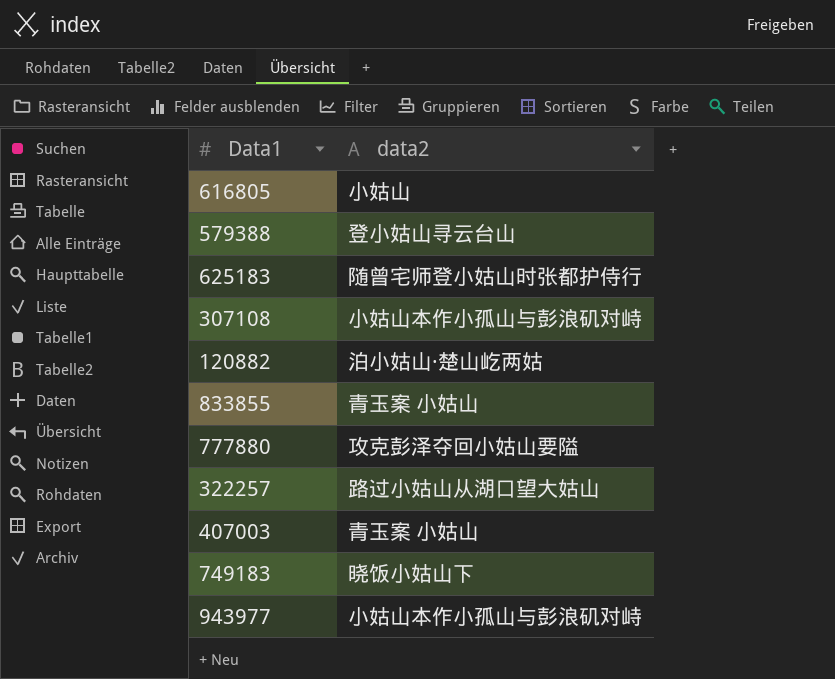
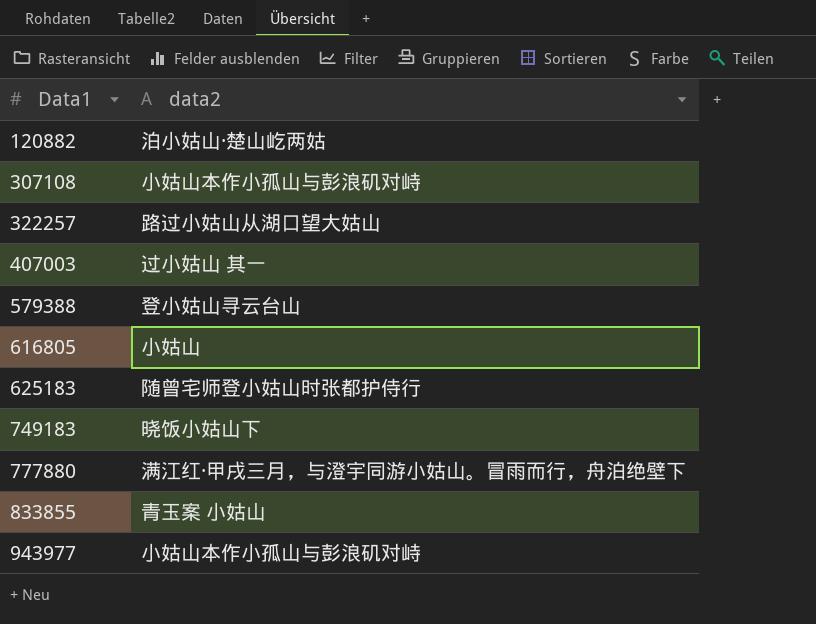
row order: none -> Data1 ascending
407003 | data2: 青玉案 小姑山 -> 过小姑山 其一
777880 | data2: 攻克彭泽夺回小姑山要隘 -> 满江红·甲戌三月，与澄宇同游小姑山。冒雨而行，舟泊绝壁下

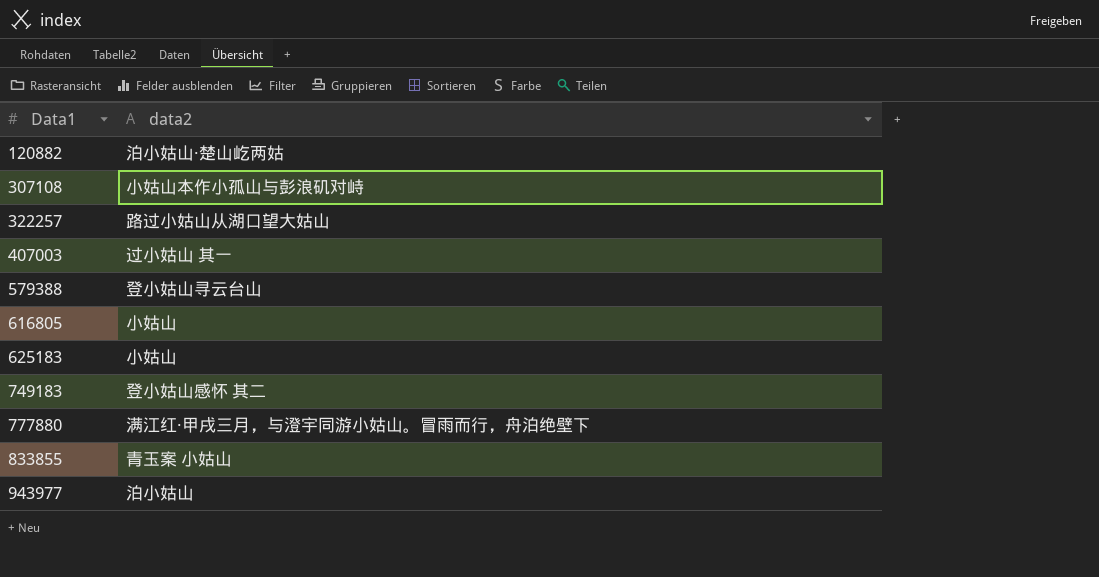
625183 | data2: 随曾宅师登小姑山时张都护侍行 -> 小姑山
749183 | data2: 晓饭小姑山下 -> 登小姑山感怀 其二
943977 | data2: 小姑山本作小孤山与彭浪矶对峙 -> 泊小姑山

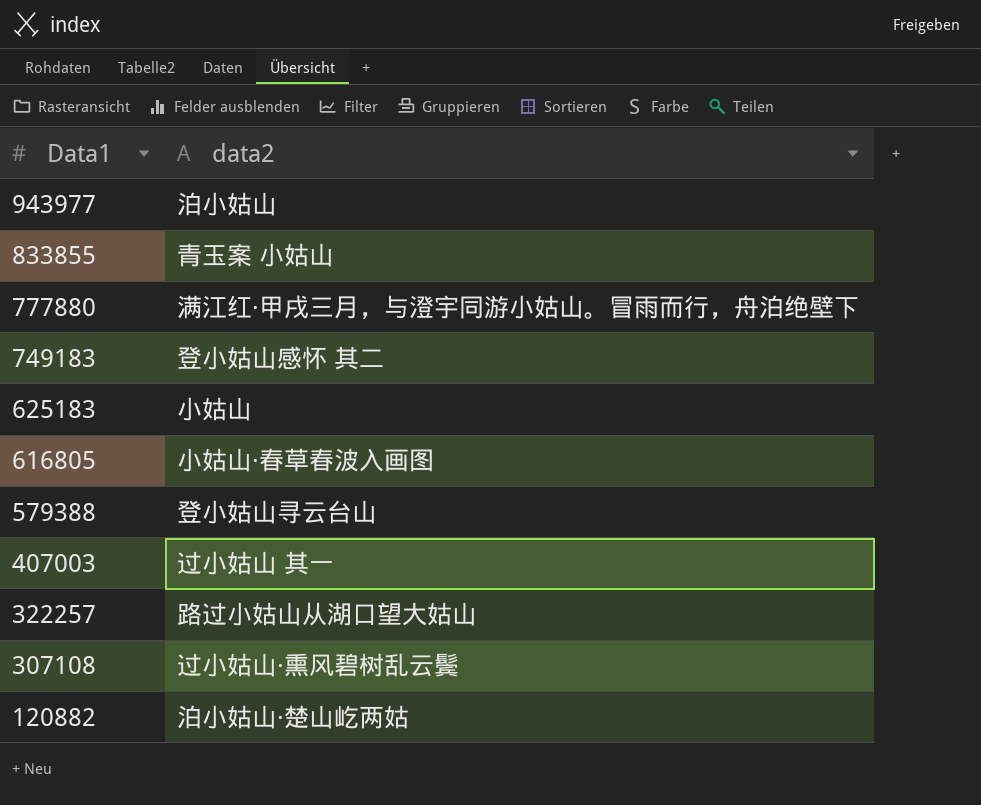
row order: Data1 ascending -> Data1 descending
616805 | data2: 小姑山 -> 小姑山·春草春波入画图
307108 | data2: 小姑山本作小孤山与彭浪矶对峙 -> 过小姑山·熏风碧树乱云鬓

